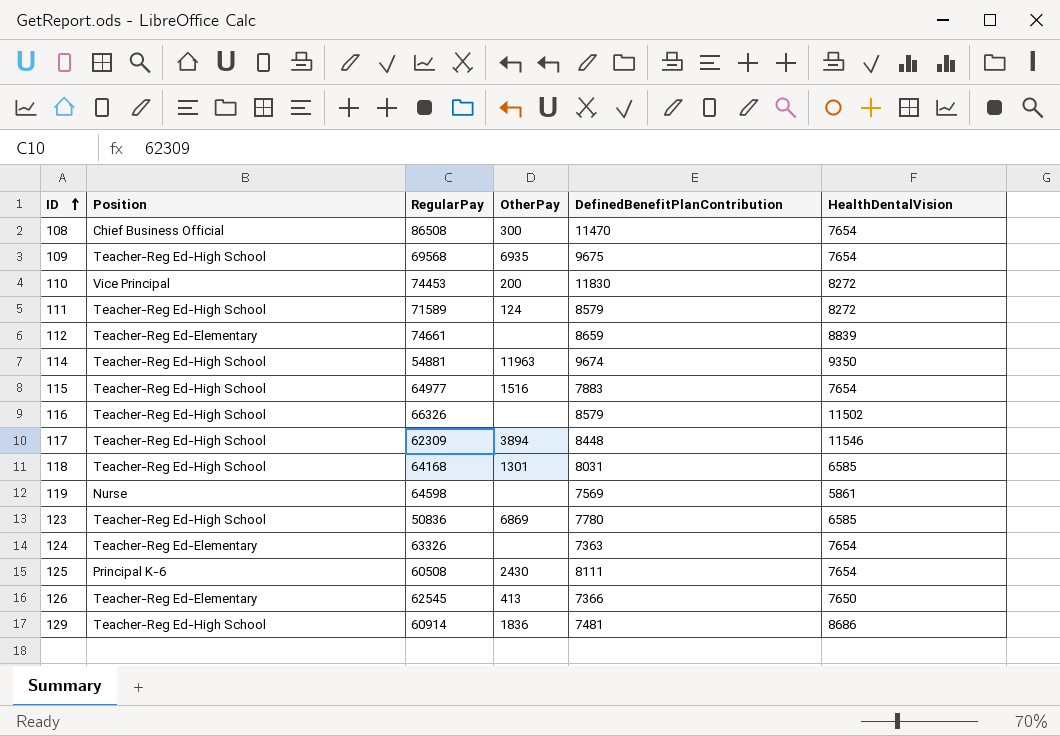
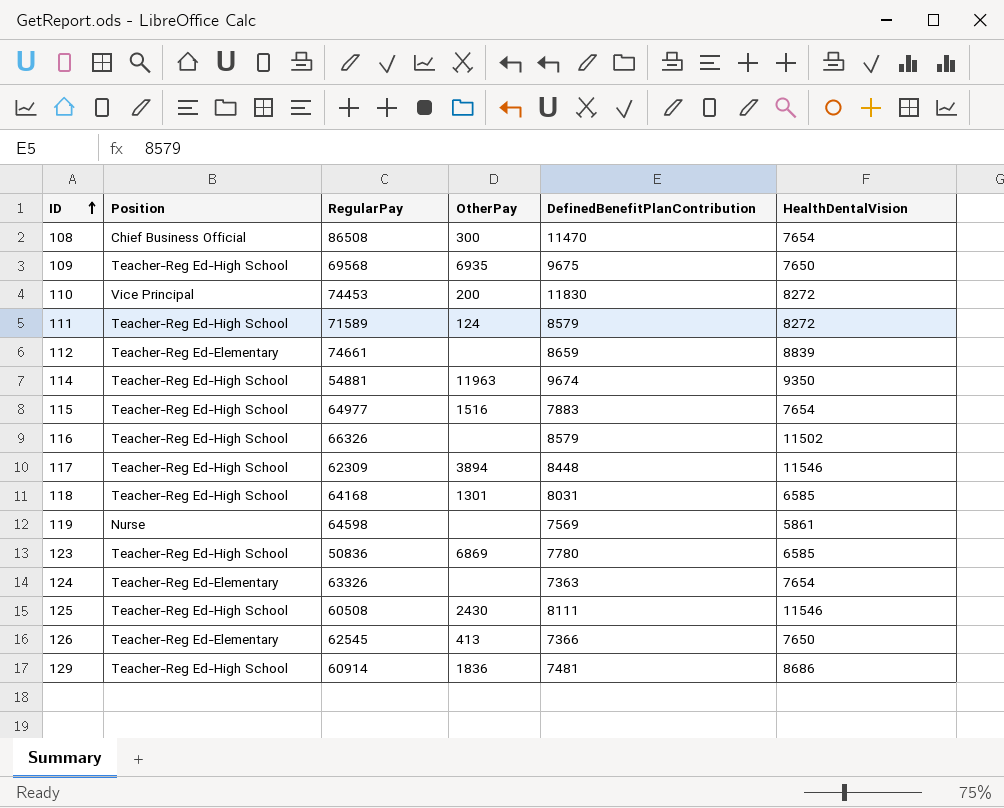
109 | HealthDentalVision: 7654 -> 7650
125 | Position: Principal K-6 -> Teacher-Reg Ed-High School
125 | HealthDentalVision: 7654 -> 11546

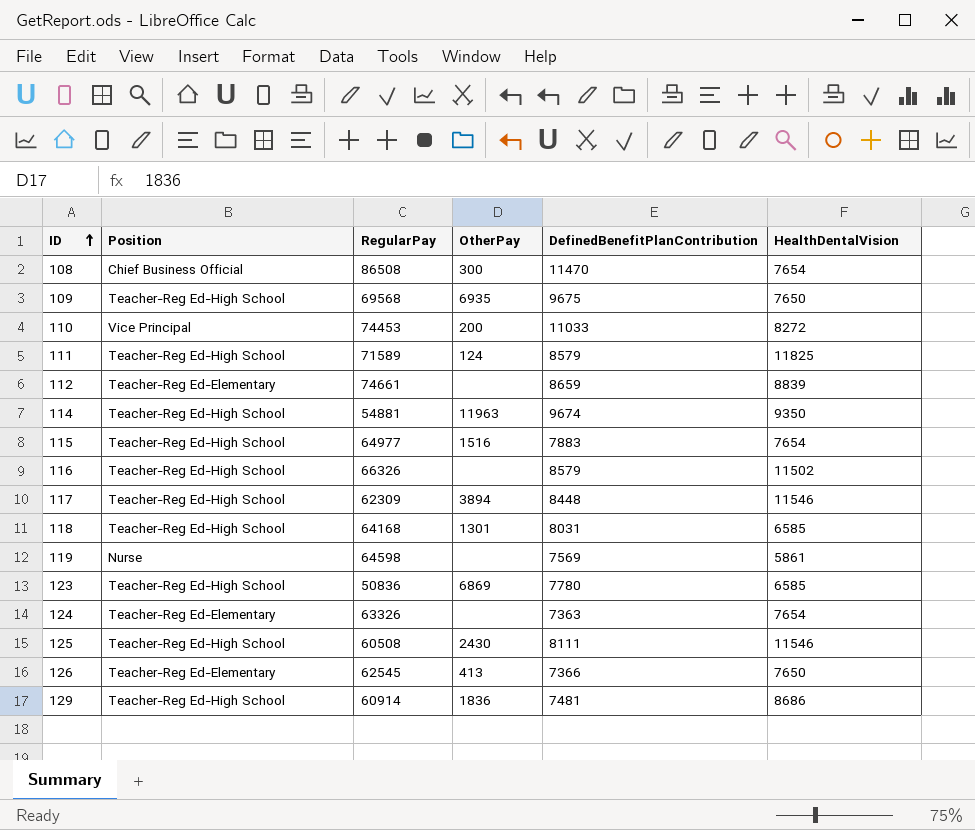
110 | DefinedBenefitPlanContribution: 11830 -> 11033
111 | HealthDentalVision: 8272 -> 11825

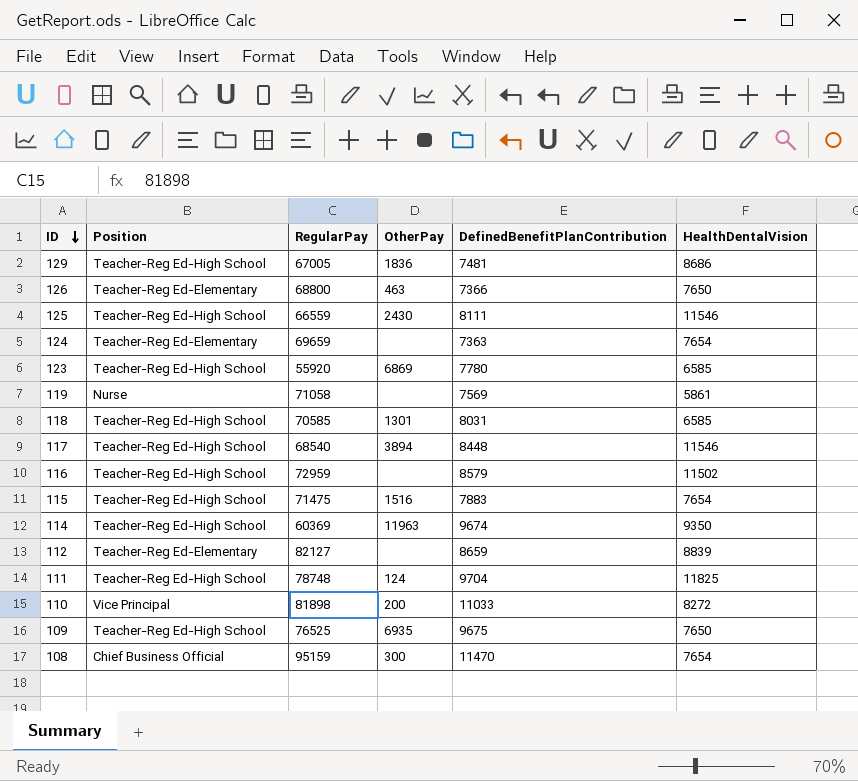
row order: ID ascending -> ID descending
129 | RegularPay: 60914 -> 67005
126 | RegularPay: 62545 -> 68800
126 | OtherPay: 413 -> 463
125 | RegularPay: 60508 -> 66559
124 | RegularPay: 63326 -> 69659
123 | RegularPay: 50836 -> 55920
119 | RegularPay: 64598 -> 71058
118 | RegularPay: 64168 -> 70585
117 | RegularPay: 62309 -> 68540
116 | RegularPay: 66326 -> 72959
115 | RegularPay: 64977 -> 71475
114 | RegularPay: 54881 -> 60369
112 | RegularPay: 74661 -> 82127
111 | RegularPay: 71589 -> 78748
111 | DefinedBenefitPlanContribution: 8579 -> 9704
110 | RegularPay: 74453 -> 81898
109 | RegularPay: 69568 -> 76525
108 | RegularPay: 86508 -> 95159

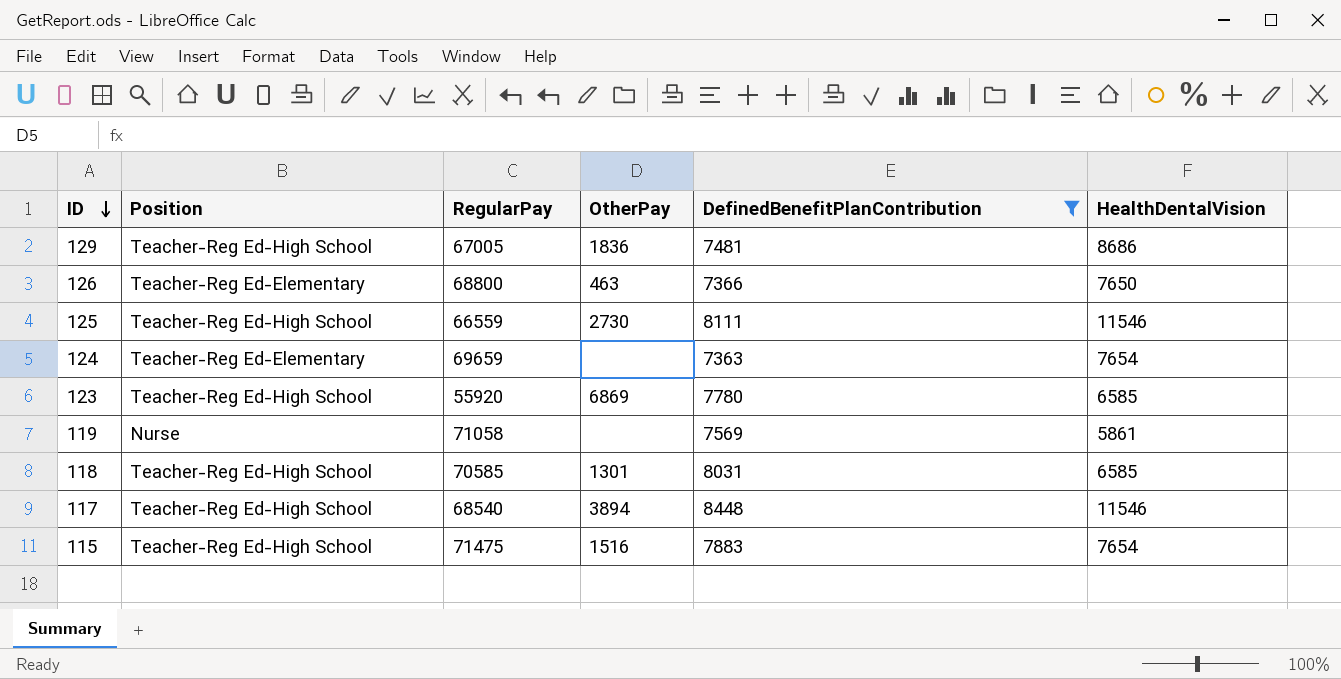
filter: none -> DefinedBenefitPlanContribution <= 8448
125 | OtherPay: 2430 -> 2730

